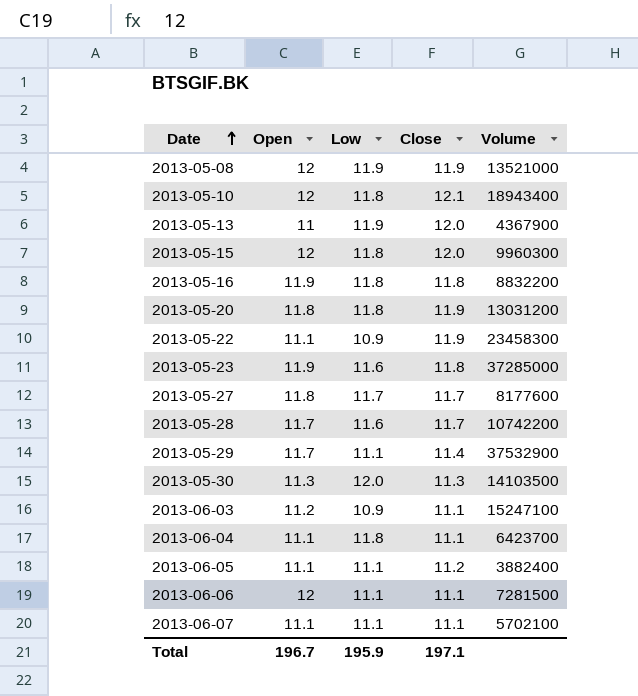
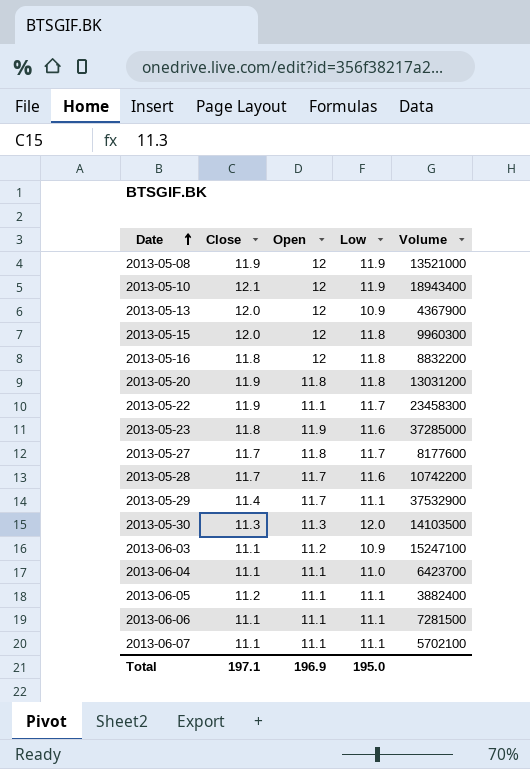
column Close | position: 4 -> 2
2013-05-10 | Low: 11.8 -> 11.9
2013-05-13 | Open: 11 -> 12
2013-05-13 | Low: 11.9 -> 10.9
2013-05-16 | Open: 11.9 -> 12
2013-05-22 | Low: 10.9 -> 11.7
2013-06-04 | Low: 11.8 -> 11.0
2013-06-06 | Open: 12 -> 11.1
Total | Open: 196.7 -> 196.9
Total | Low: 195.9 -> 195.0

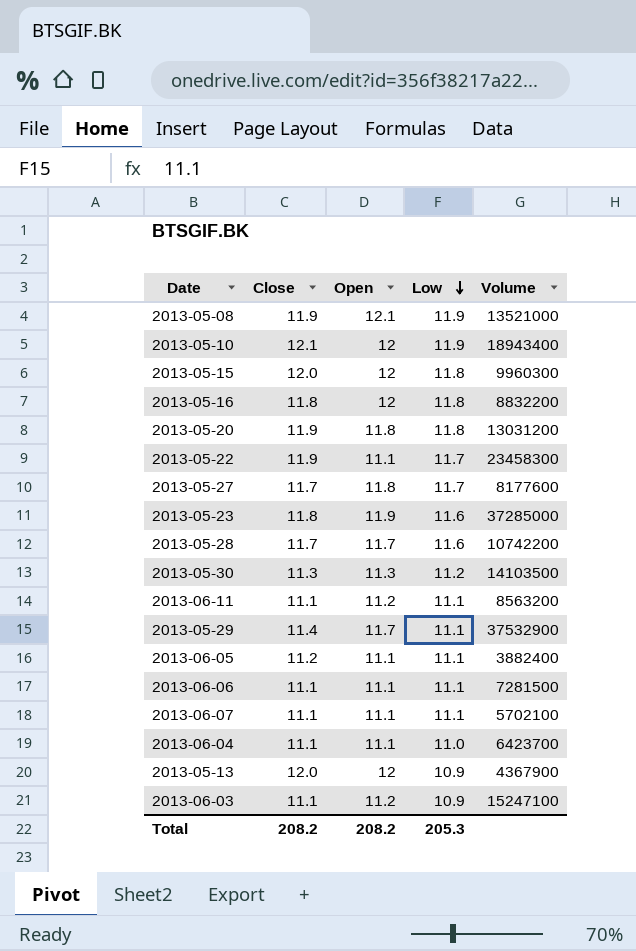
row order: Date ascending -> Low descending
2013-05-08 | Open: 12 -> 12.1
2013-05-30 | Low: 12.0 -> 11.2
row 2013-06-11: none -> 11.1 | 11.2 | 11.1 | 8563200
Total | Close: 197.1 -> 208.2
Total | Open: 196.9 -> 208.2
Total | Low: 195.0 -> 205.3

